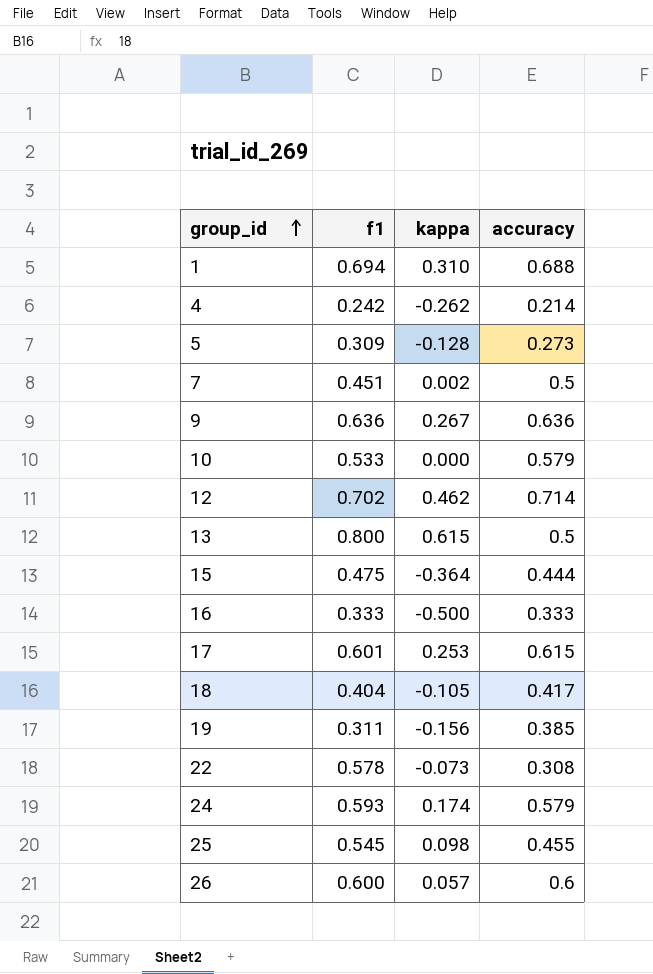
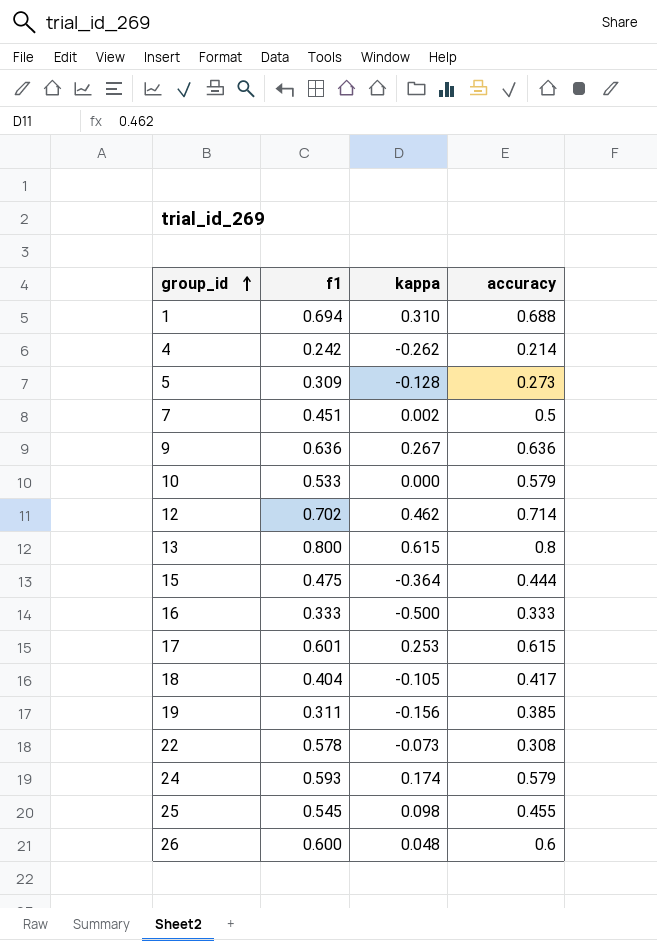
13 | accuracy: 0.5 -> 0.8
26 | kappa: 0.057 -> 0.048

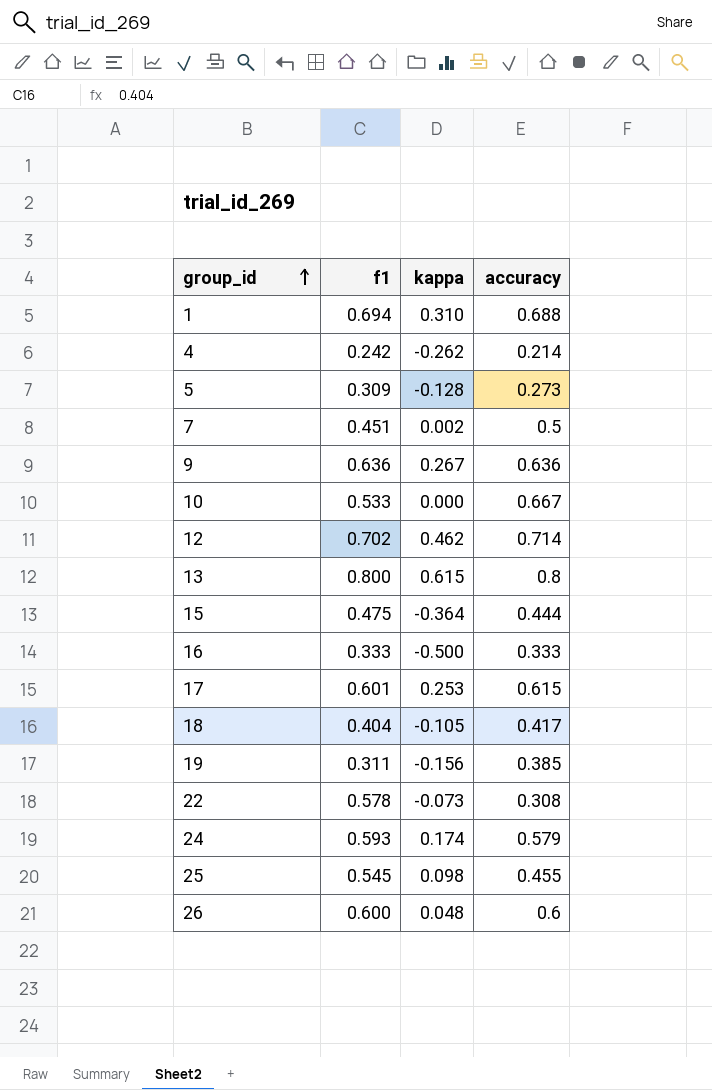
10 | accuracy: 0.579 -> 0.667

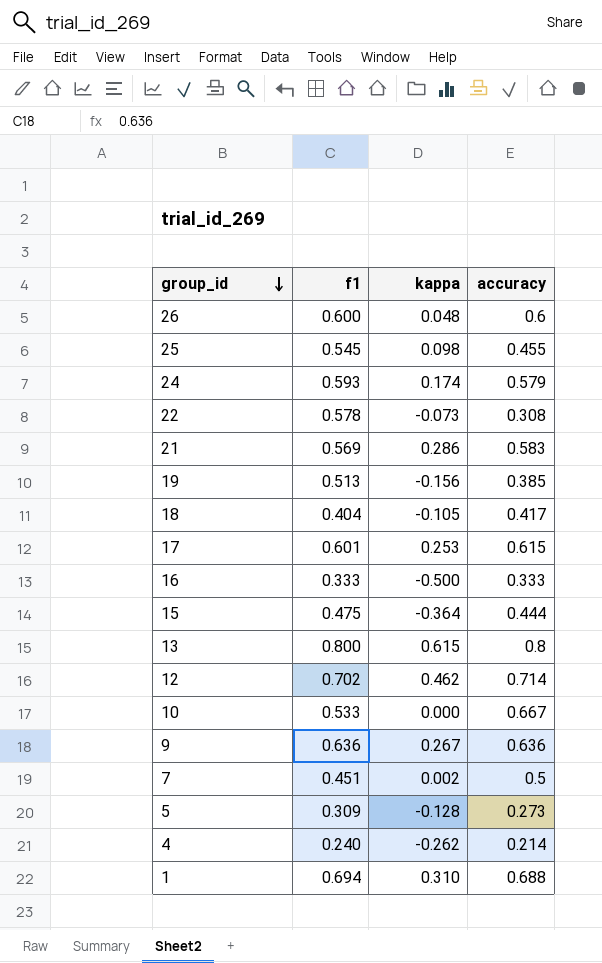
row order: group_id ascending -> group_id descending
row 21: none -> 0.569 | 0.286 | 0.583
19 | f1: 0.311 -> 0.513
4 | f1: 0.242 -> 0.240

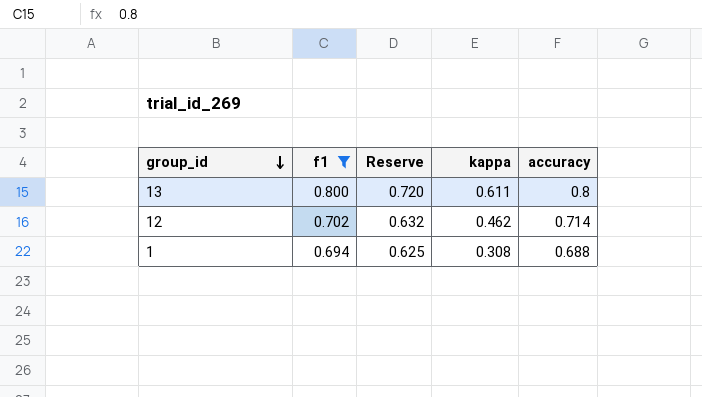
filter: none -> f1 >= 0.694
column Reserve | formula: none -> [f1] * 0.9
13 | kappa: 0.615 -> 0.611
1 | kappa: 0.310 -> 0.308

